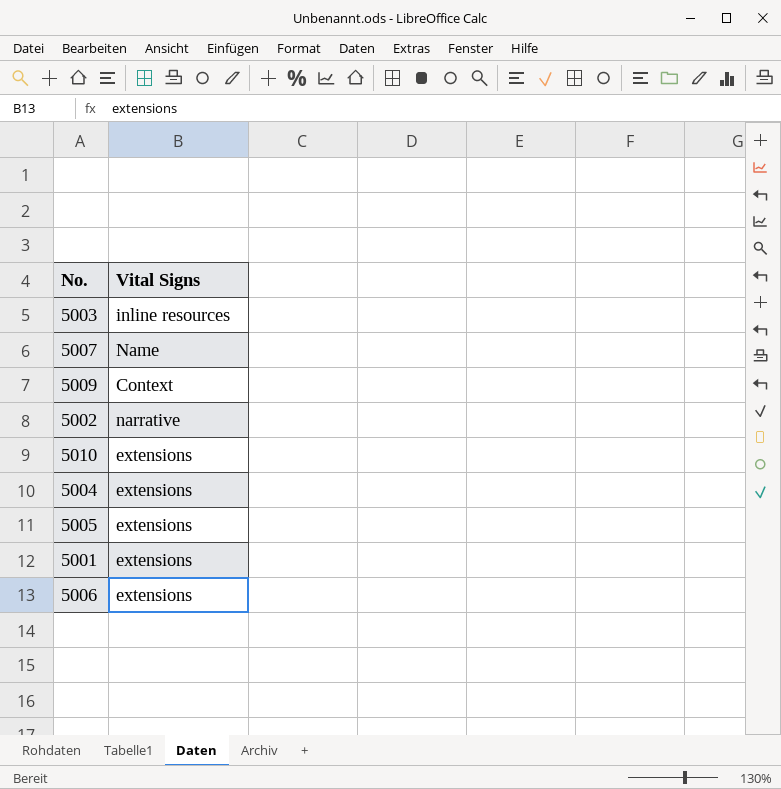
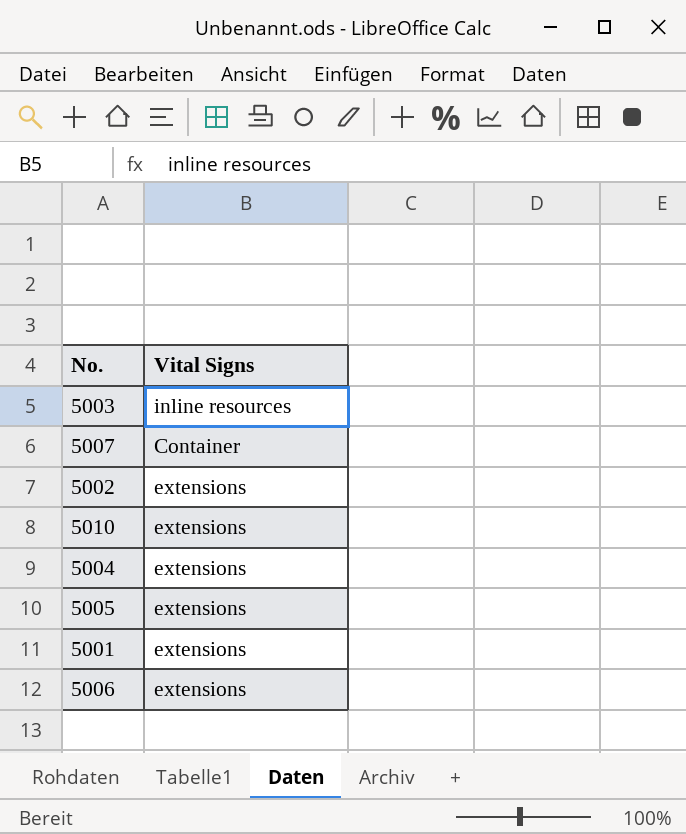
row 5009: Context -> none
5007 | Vital Signs: Name -> Container
5002 | Vital Signs: narrative -> extensions

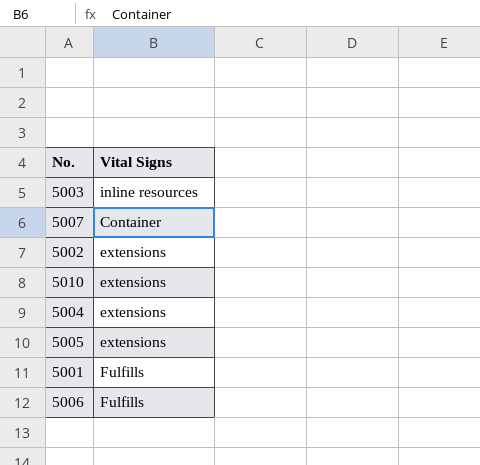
5001 | Vital Signs: extensions -> Fulfills
5006 | Vital Signs: extensions -> Fulfills

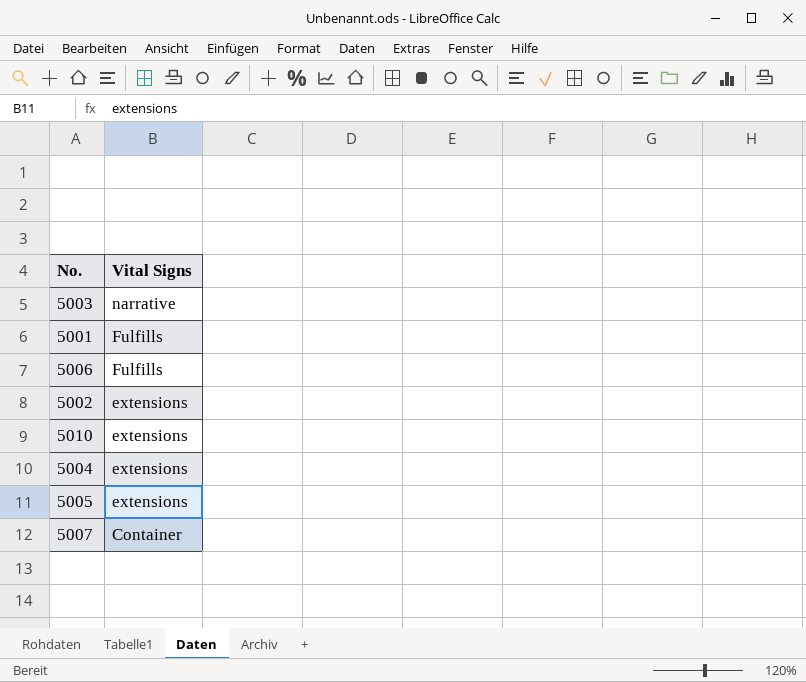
row order: none -> Vital Signs descending
5003 | Vital Signs: inline resources -> narrative

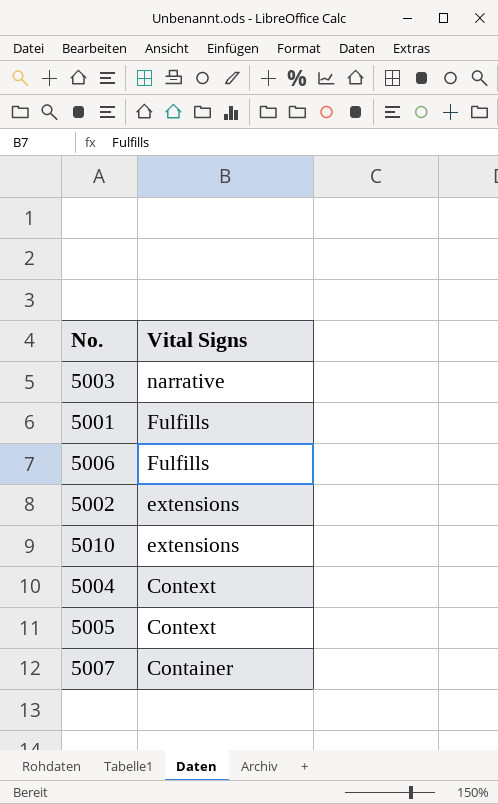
5004 | Vital Signs: extensions -> Context
5005 | Vital Signs: extensions -> Context

